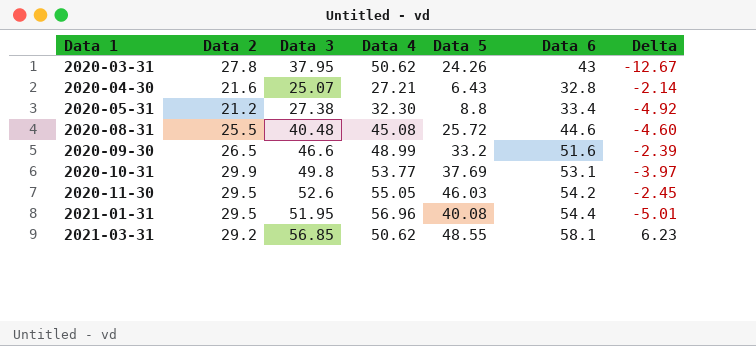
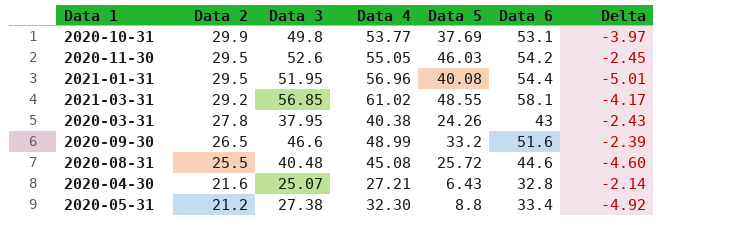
row order: Data 1 ascending -> Data 2 descending
2021-03-31 | Data 4: 50.62 -> 61.02
2021-03-31 | Delta: 6.23 -> -4.17
2020-03-31 | Data 4: 50.62 -> 40.38
2020-03-31 | Delta: -12.67 -> -2.43

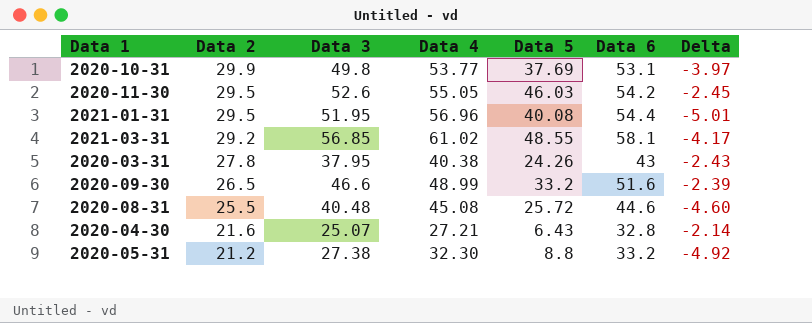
2020-05-31 | Data 6: 33.4 -> 33.2

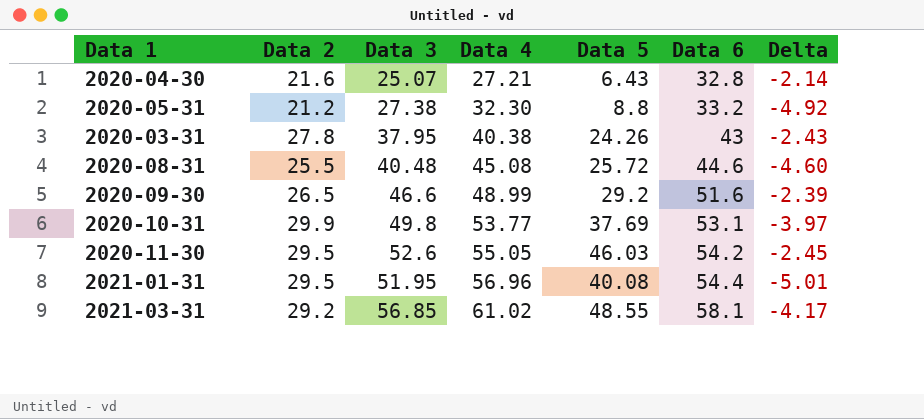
row order: Data 2 descending -> Data 4 ascending
2020-09-30 | Data 5: 33.2 -> 29.2

